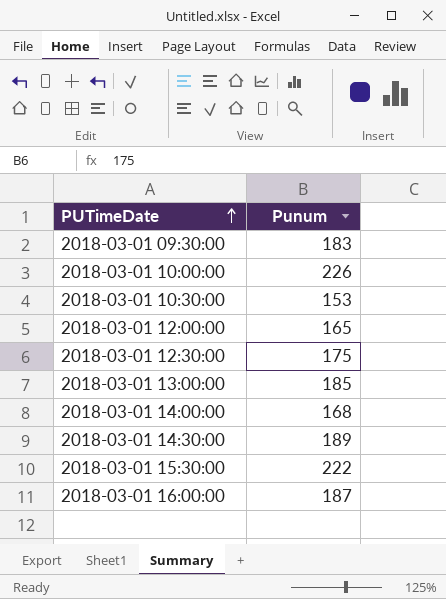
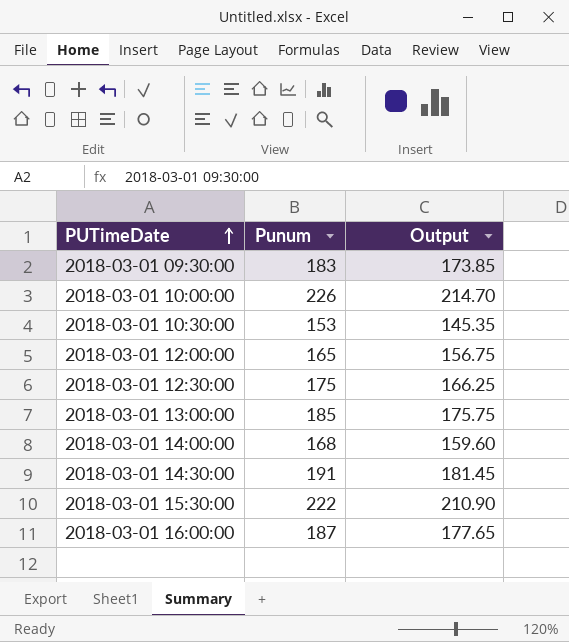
column Output | formula: none -> [Punum] * 0.95
2018-03-01 14:30:00 | Punum: 189 -> 191

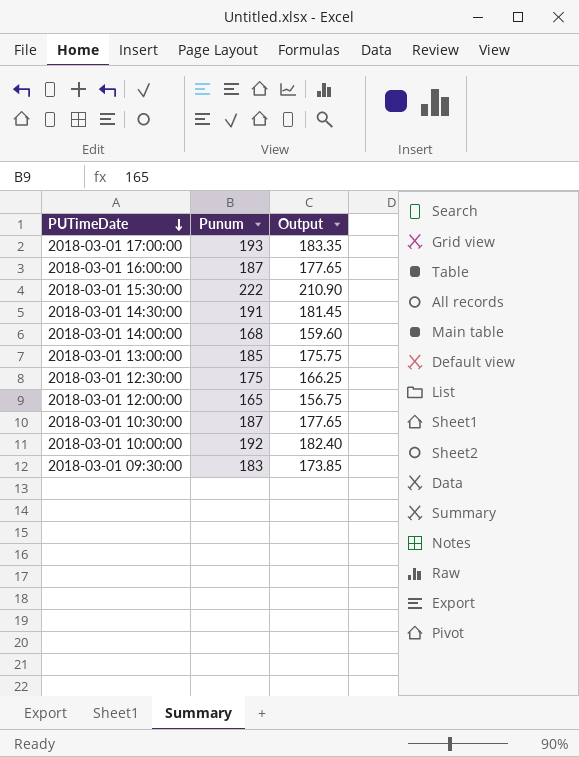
row order: PUTimeDate ascending -> PUTimeDate descending
row 2018-03-01 17:00:00: none -> 193 | 183.35
2018-03-01 10:30:00 | Punum: 153 -> 187
2018-03-01 10:30:00 | Output: 145.35 -> 177.65
2018-03-01 10:00:00 | Punum: 226 -> 192
2018-03-01 10:00:00 | Output: 214.70 -> 182.40

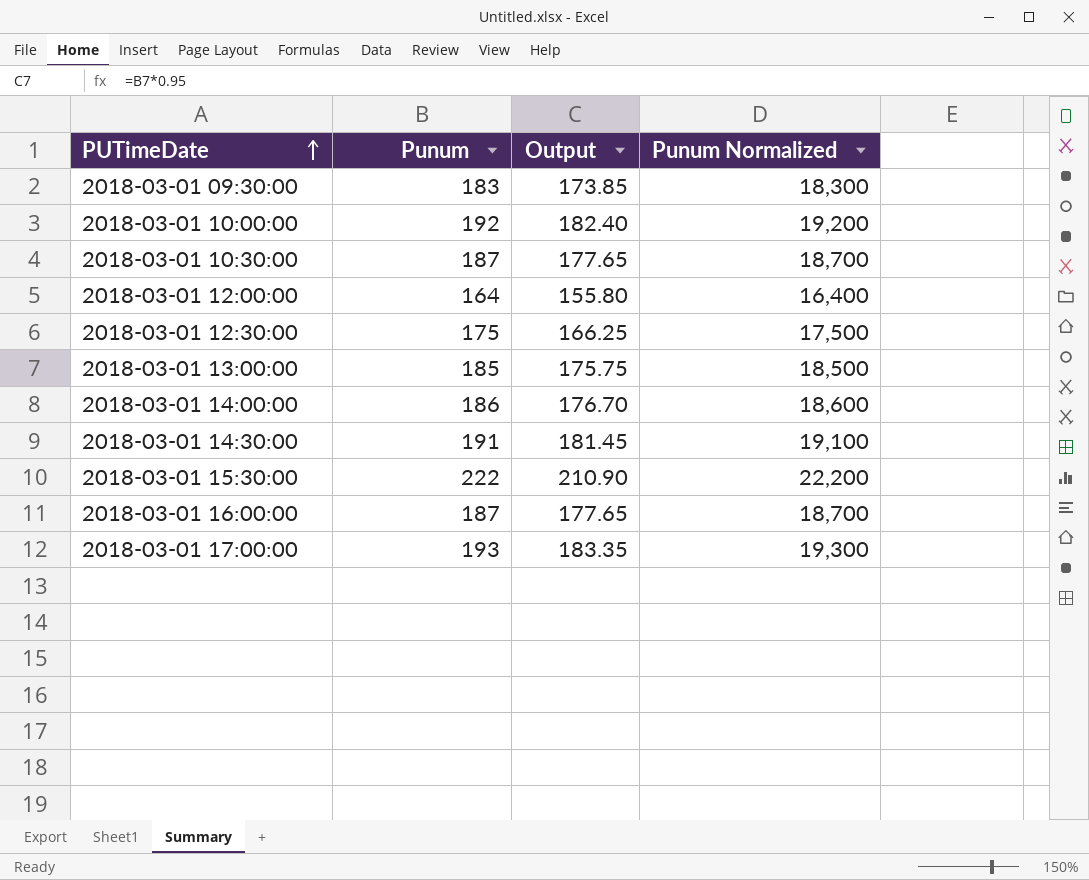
row order: PUTimeDate descending -> PUTimeDate ascending
column Punum Normalized | formula: none -> [Punum] * 100
2018-03-01 12:00:00 | Punum: 165 -> 164
2018-03-01 12:00:00 | Output: 156.75 -> 155.80
2018-03-01 14:00:00 | Punum: 168 -> 186
2018-03-01 14:00:00 | Output: 159.60 -> 176.70

